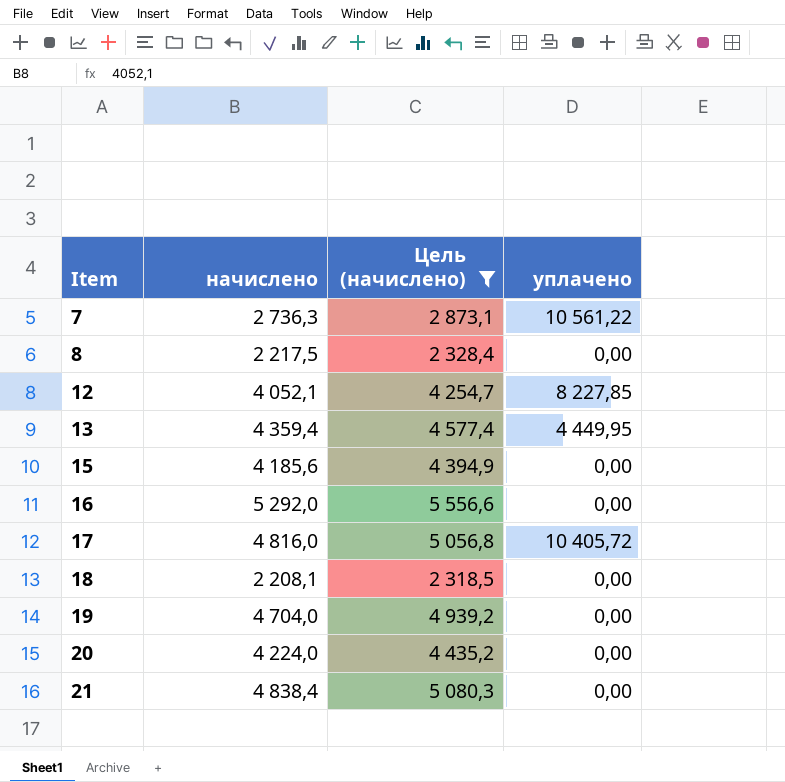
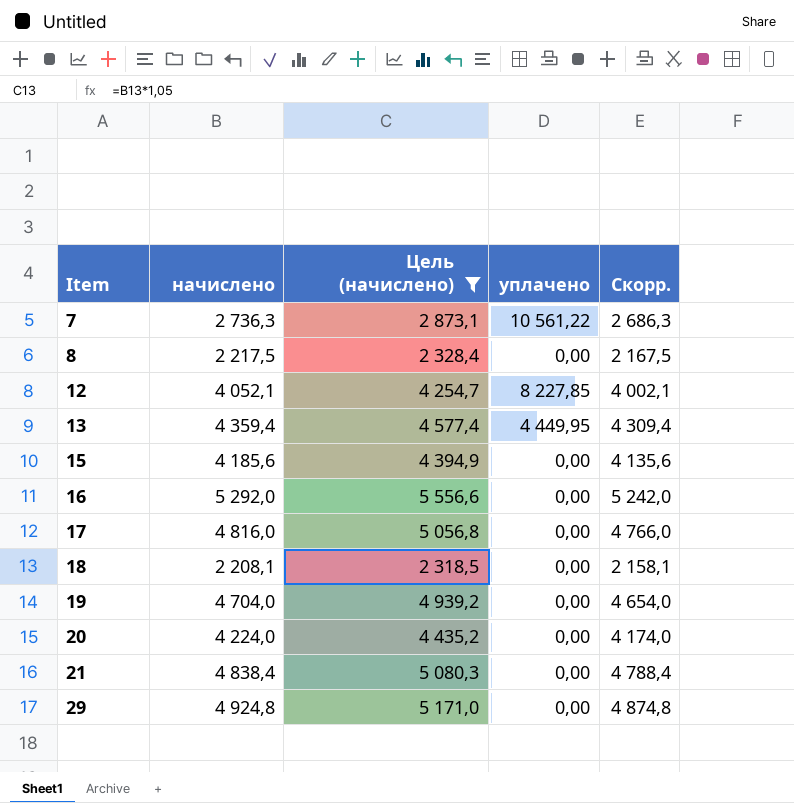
column Скорр. | formula: none -> [начислено] - 50
17 | уплачено: 10 405,72 -> 0,00
row 29: none -> 4 924,8 | 5 171,0 | 0,00 | 4 874,8

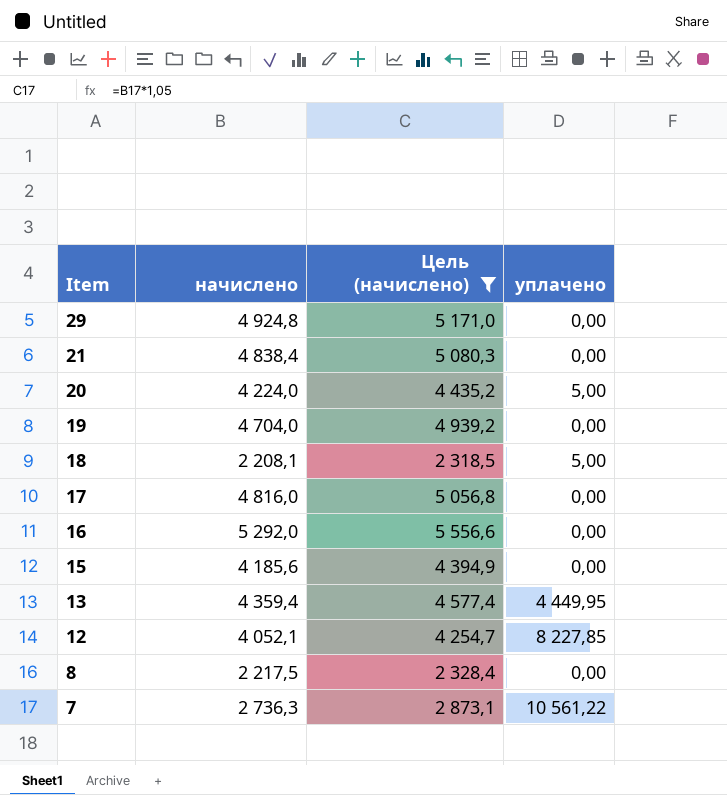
row order: Item ascending -> Item descending
column Скорр. | formula: [начислено] - 50 -> none
20 | уплачено: 0,00 -> 5,00
18 | уплачено: 0,00 -> 5,00

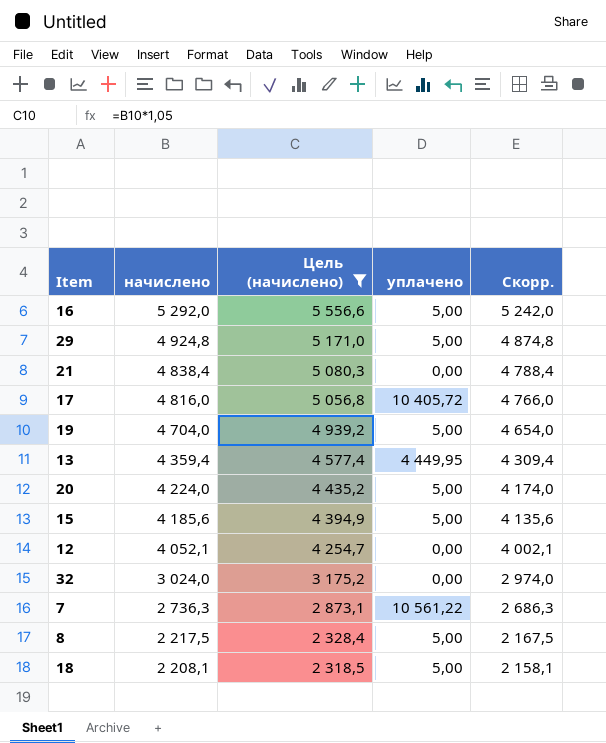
row order: Item descending -> начислено descending
column Скорр. | formula: none -> [начислено] - 50
16 | уплачено: 0,00 -> 5,00
29 | уплачено: 0,00 -> 5,00
17 | уплачено: 0,00 -> 10 405,72
19 | уплачено: 0,00 -> 5,00
15 | уплачено: 0,00 -> 5,00
12 | уплачено: 8 227,85 -> 0,00
row 32: none -> 3 024,0 | 3 175,2 | 0,00 | 2 974,0
8 | уплачено: 0,00 -> 5,00

